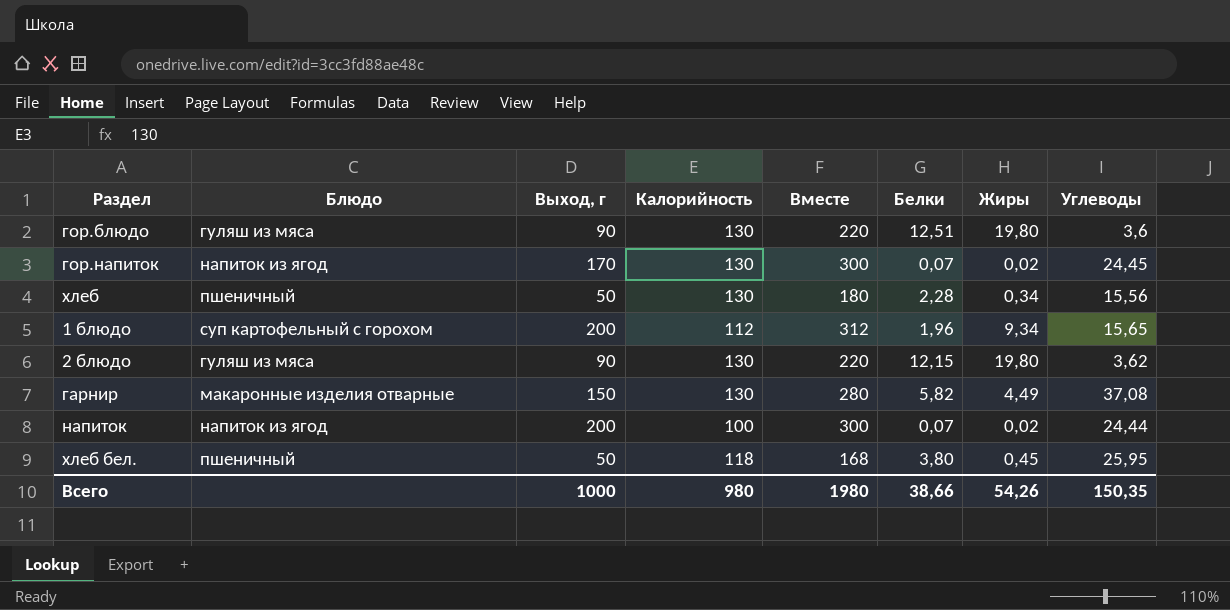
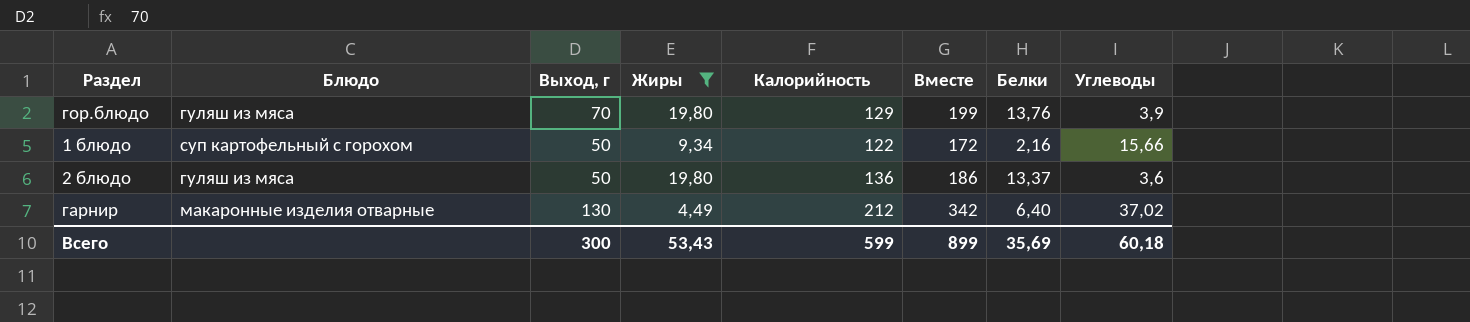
filter: none -> Жиры >= 4,49
column Жиры | position: 7 -> 4
гор.блюдо | Выход, г: 90 -> 70
гор.блюдо | Калорийность: 130 -> 129
гор.блюдо | Вместе: 220 -> 199
гор.блюдо | Белки: 12,51 -> 13,76
гор.блюдо | Углеводы: 3,6 -> 3,9
1 блюдо | Выход, г: 200 -> 50
1 блюдо | Калорийность: 112 -> 122
1 блюдо | Вместе: 312 -> 172
1 блюдо | Белки: 1,96 -> 2,16
1 блюдо | Углеводы: 15,65 -> 15,66
2 блюдо | Выход, г: 90 -> 50
2 блюдо | Калорийность: 130 -> 136
2 блюдо | Вместе: 220 -> 186
2 блюдо | Белки: 12,15 -> 13,37
2 блюдо | Углеводы: 3,62 -> 3,6
гарнир | Выход, г: 150 -> 130
гарнир | Калорийность: 130 -> 212
гарнир | Вместе: 280 -> 342
гарнир | Белки: 5,82 -> 6,40
гарнир | Углеводы: 37,08 -> 37,02
Всего | Выход, г: 1000 -> 300
Всего | Жиры: 54,26 -> 53,43
Всего | Калорийность: 980 -> 599
Всего | Вместе: 1980 -> 899
Всего | Белки: 38,66 -> 35,69
Всего | Углеводы: 150,35 -> 60,18

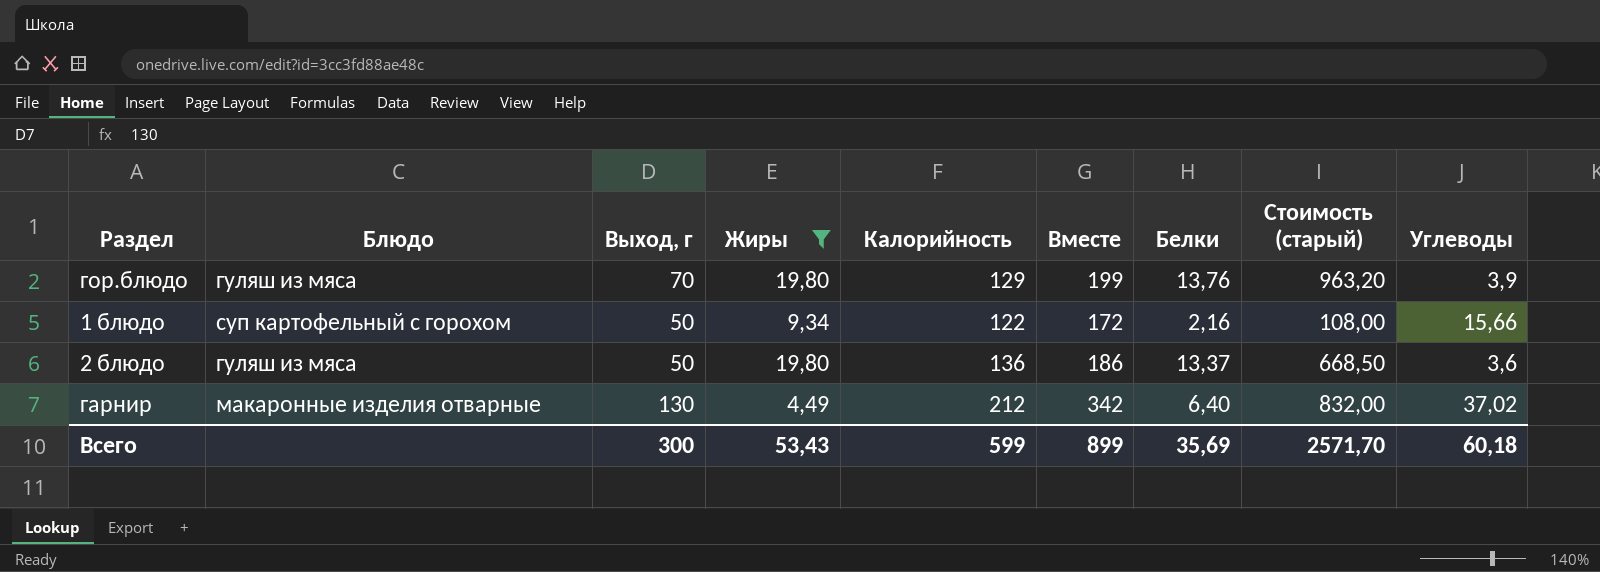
column Стоимость (старый) | formula: none -> [Выход, г] * [Белки]

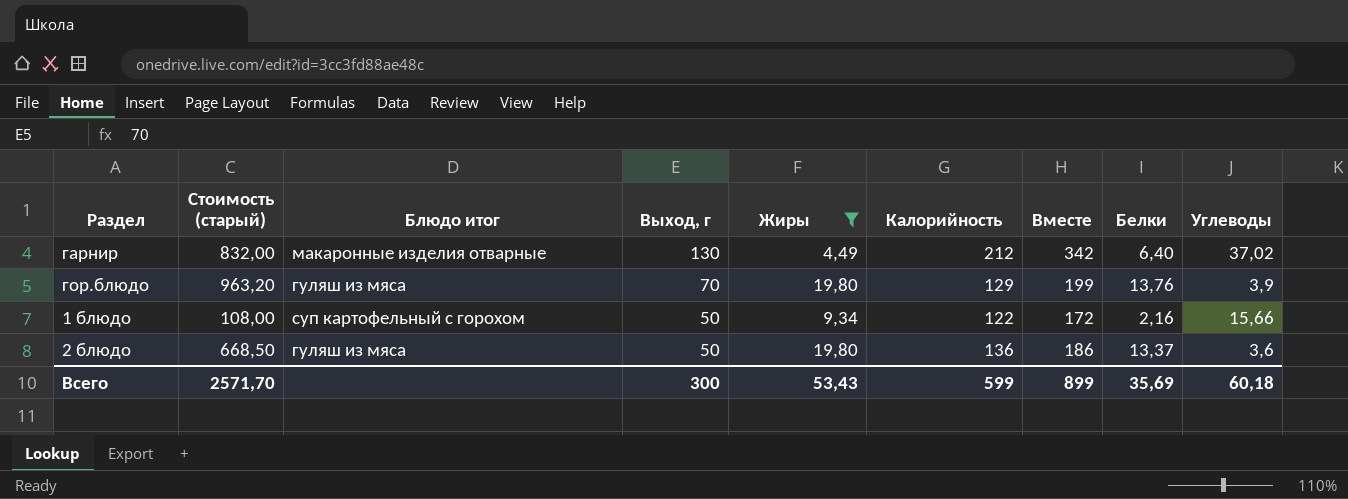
row order: none -> Выход, г descending
column Стоимость (старый) | position: 8 -> 2
column name: Блюдо -> Блюдо итог

